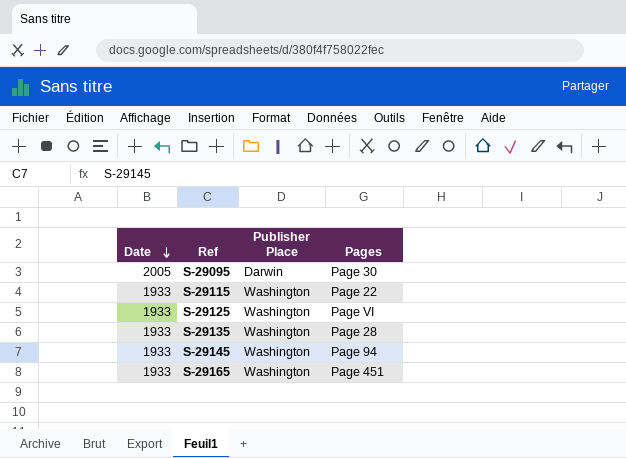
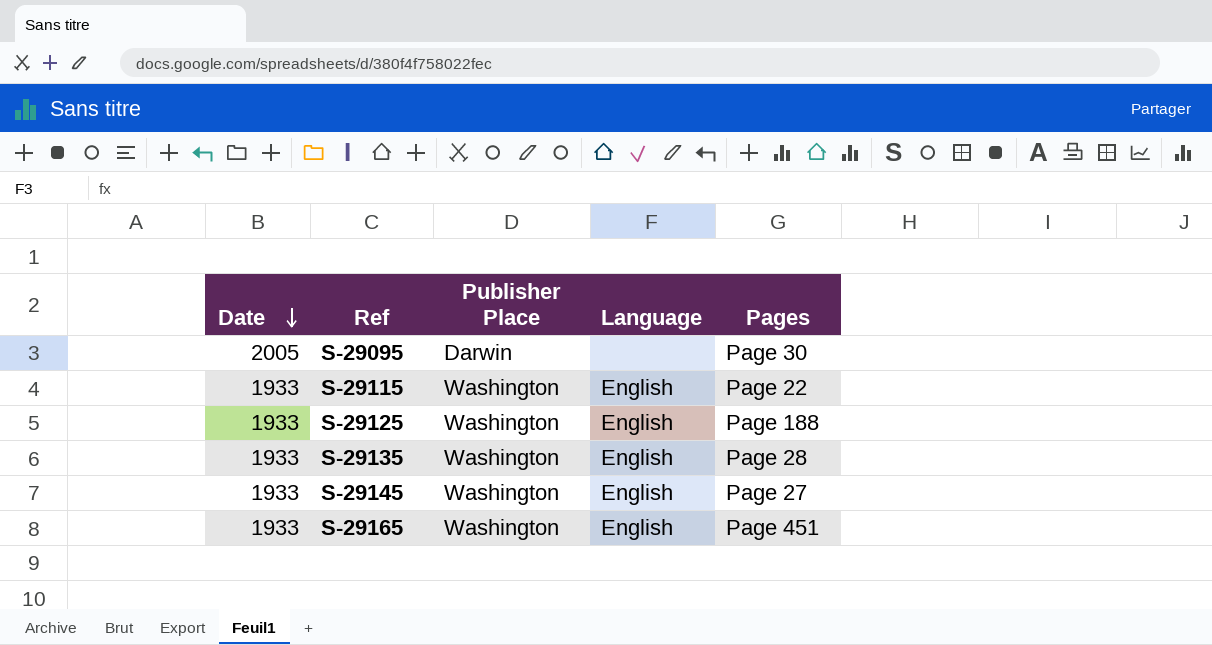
column Language | position: none -> 4
S-29125 | Pages: Page VI -> Page 188
S-29145 | Pages: Page 94 -> Page 27

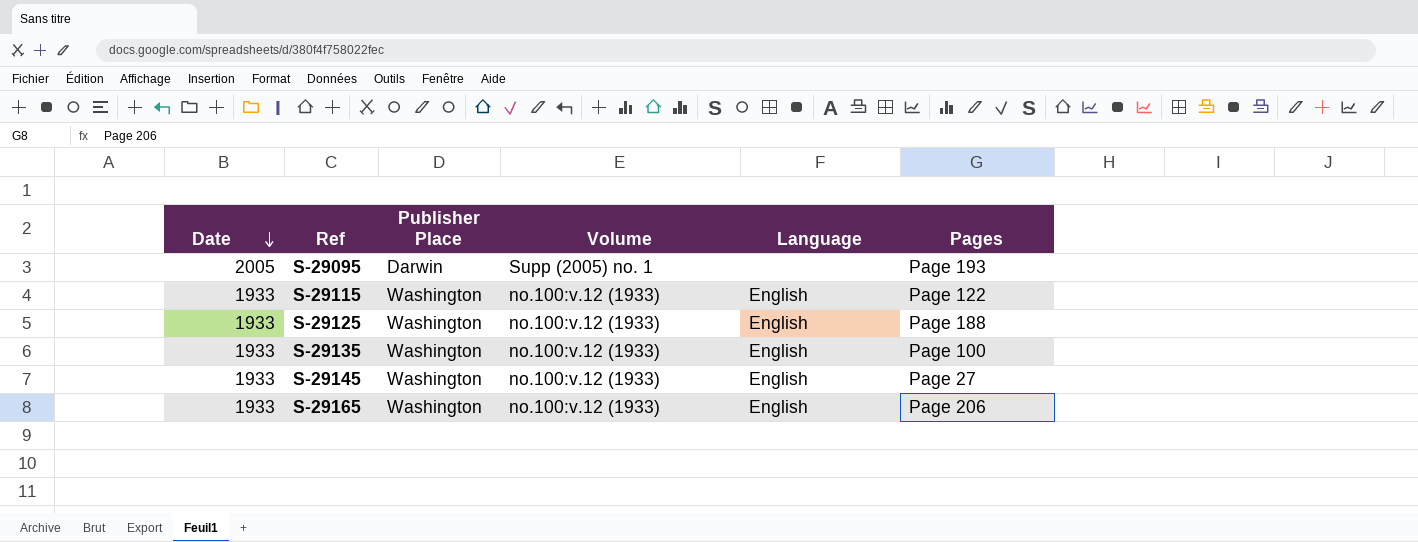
column Volume | position: none -> 4
S-29095 | Pages: Page 30 -> Page 193
S-29115 | Pages: Page 22 -> Page 122
S-29135 | Pages: Page 28 -> Page 100
S-29165 | Pages: Page 451 -> Page 206

